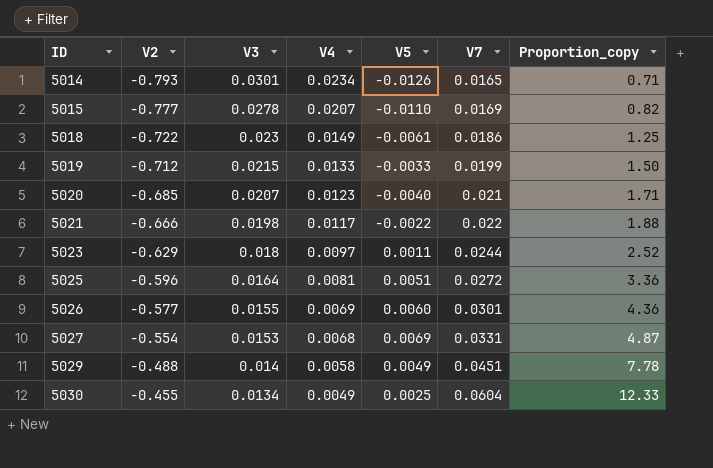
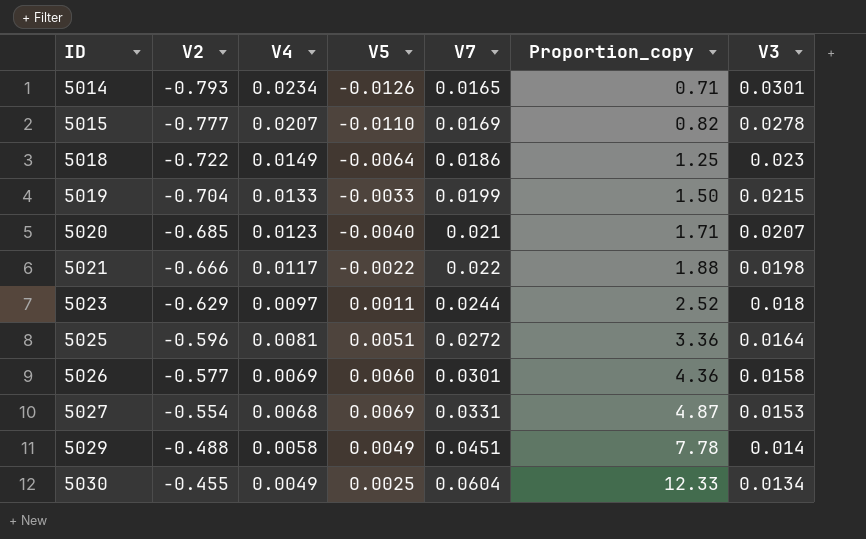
column V3 | position: 3 -> 7
5018 | V5: -0.0061 -> -0.0064
5019 | V2: -0.712 -> -0.704
5026 | V3: 0.0155 -> 0.0158

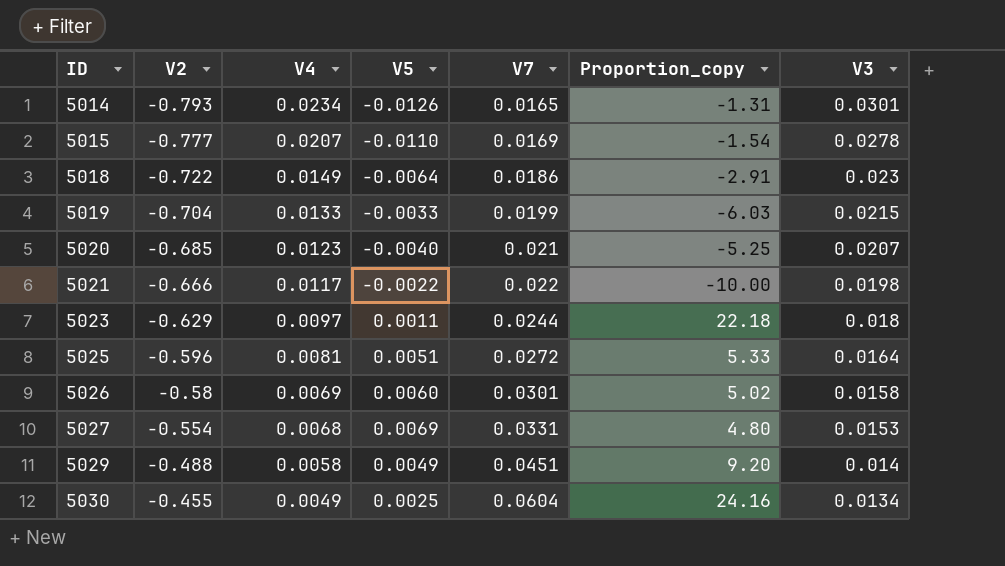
column Proportion_copy | formula: [V7] / [V4] -> [V7] / [V5]
5026 | V2: -0.577 -> -0.58

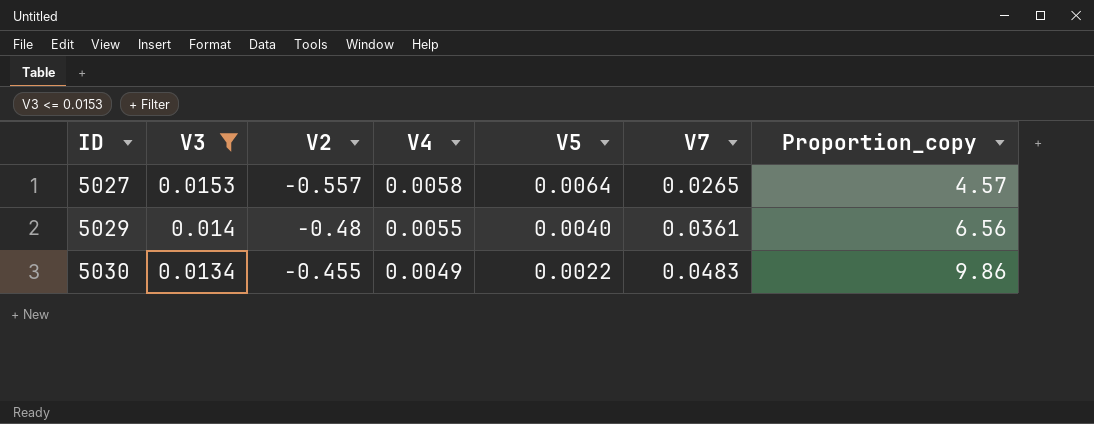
filter: none -> V3 <= 0.0153
column V3 | position: 7 -> 2
column Proportion_copy | formula: [V7] / [V5] -> [V7] / [V4]
5027 | V2: -0.554 -> -0.557
5027 | V4: 0.0068 -> 0.0058
5027 | V5: 0.0069 -> 0.0064
5027 | V7: 0.0331 -> 0.0265
5029 | V2: -0.488 -> -0.48
5029 | V4: 0.0058 -> 0.0055
5029 | V5: 0.0049 -> 0.0040
5029 | V7: 0.0451 -> 0.0361
5030 | V5: 0.0025 -> 0.0022
5030 | V7: 0.0604 -> 0.0483

